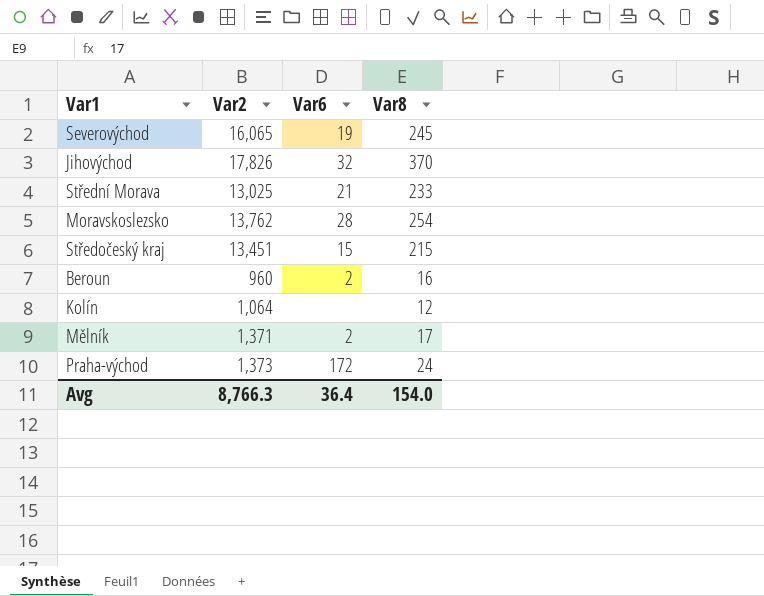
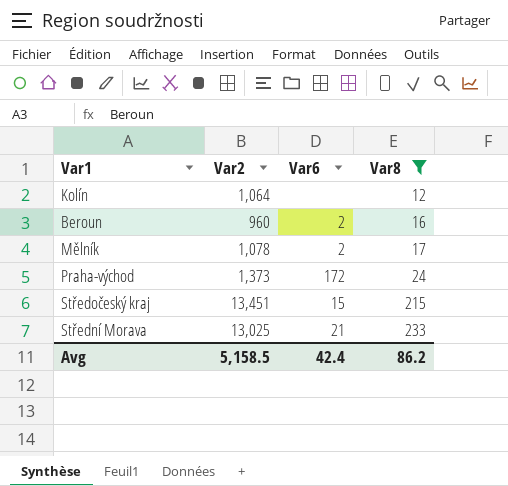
filter: none -> Var8 <= 233
row order: none -> Var8 ascending
Mělník | Var2: 1,371 -> 1,078
Avg | Var2: 8,766.3 -> 5,158.5
Avg | Var6: 36.4 -> 42.4
Avg | Var8: 154.0 -> 86.2

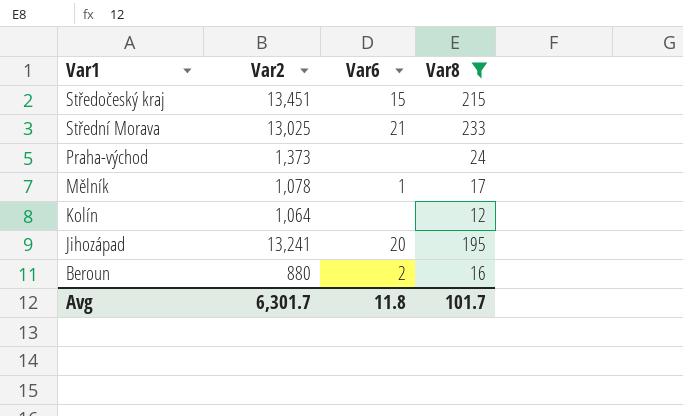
row order: Var8 ascending -> Var1 descending
Praha-východ | Var6: 172 -> none
Mělník | Var6: 2 -> 1
row Jihozápad: none -> 13,241 | 20 | 195
Beroun | Var2: 960 -> 880
Avg | Var2: 5,158.5 -> 6,301.7
Avg | Var6: 42.4 -> 11.8
Avg | Var8: 86.2 -> 101.7

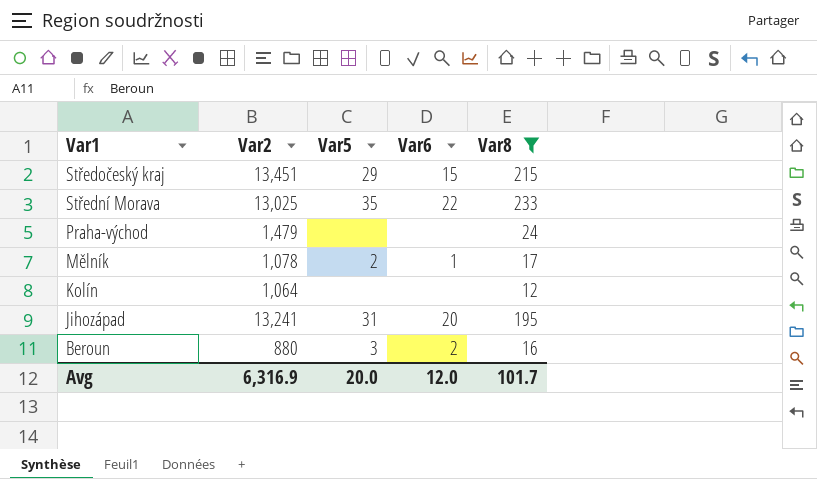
column Var5 | position: none -> 3
Střední Morava | Var6: 21 -> 22
Praha-východ | Var2: 1,373 -> 1,479
Avg | Var2: 6,301.7 -> 6,316.9
Avg | Var6: 11.8 -> 12.0

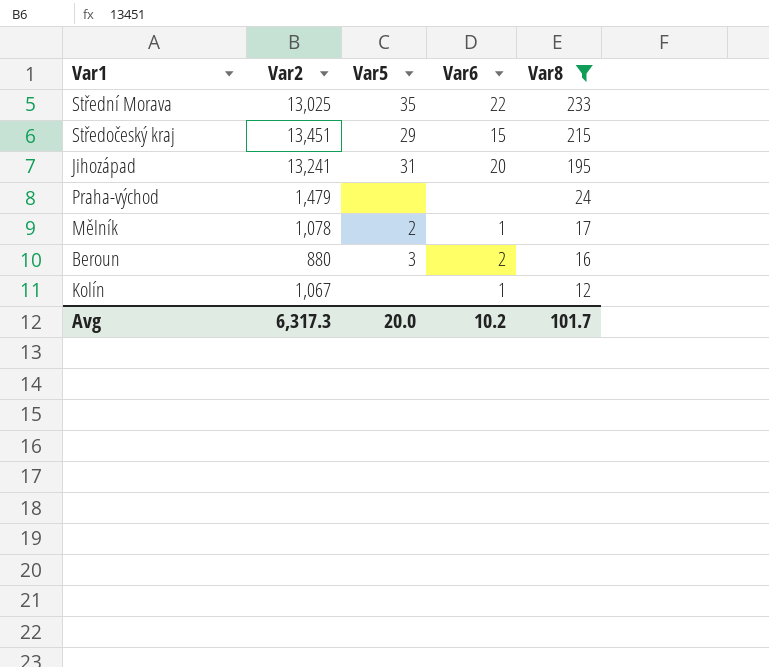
row order: Var1 descending -> Var8 descending
Kolín | Var2: 1,064 -> 1,067
Kolín | Var6: none -> 1
Avg | Var2: 6,316.9 -> 6,317.3
Avg | Var6: 12.0 -> 10.2

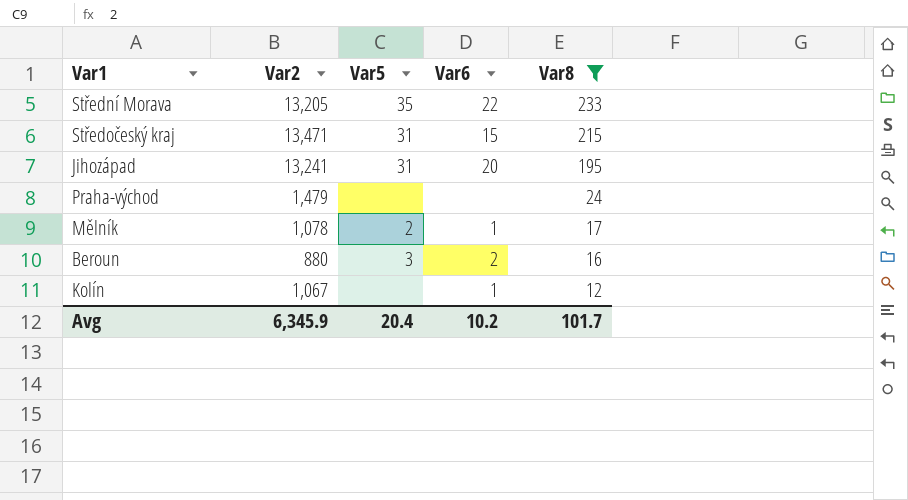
Střední Morava | Var2: 13,025 -> 13,205
Středočeský kraj | Var2: 13,451 -> 13,471
Středočeský kraj | Var5: 29 -> 31
Avg | Var2: 6,317.3 -> 6,345.9
Avg | Var5: 20.0 -> 20.4

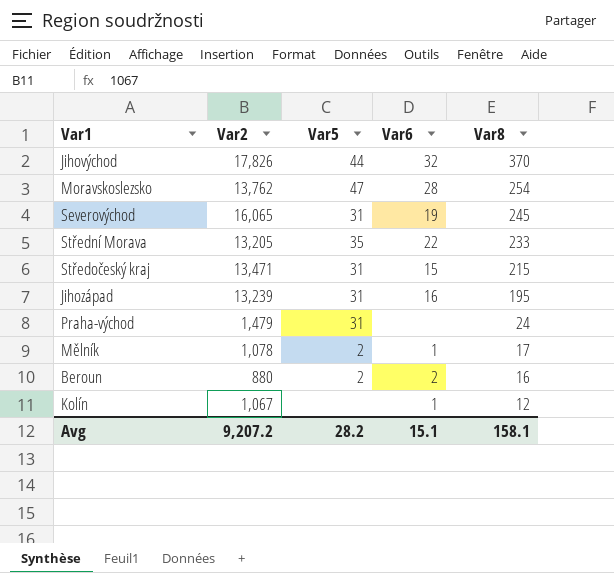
filter: Var8 <= 233 -> none
Jihozápad | Var2: 13,241 -> 13,239
Jihozápad | Var6: 20 -> 16
Praha-východ | Var5: none -> 31
Beroun | Var5: 3 -> 2
Avg | Var2: 6,345.9 -> 9,207.2
Avg | Var5: 20.4 -> 28.2
Avg | Var6: 10.2 -> 15.1
Avg | Var8: 101.7 -> 158.1

